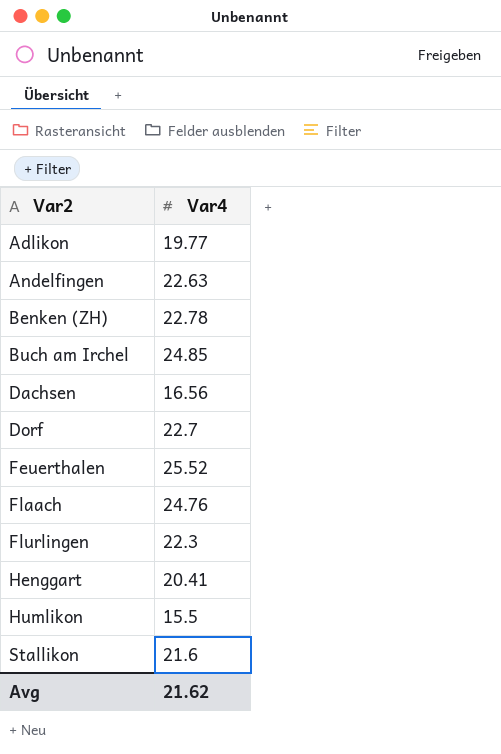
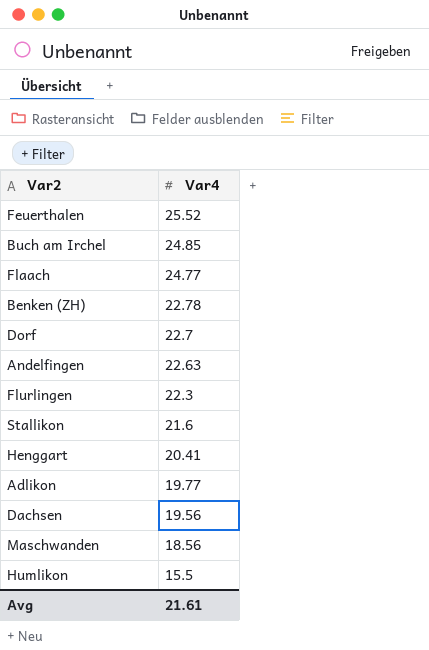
row order: Var2 ascending -> Var4 descending
Flaach | Var4: 24.76 -> 24.77
Dachsen | Var4: 16.56 -> 19.56
row Maschwanden: none -> 18.56
Avg | Var4: 21.62 -> 21.61

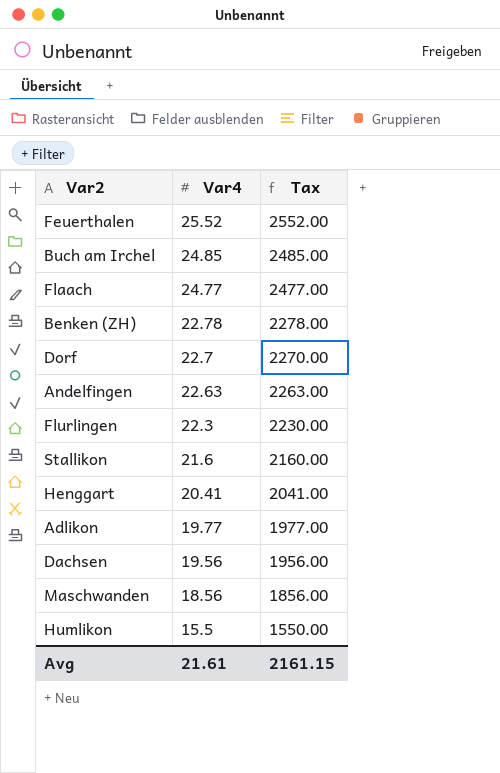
column Tax | formula: none -> [Var4] * 100

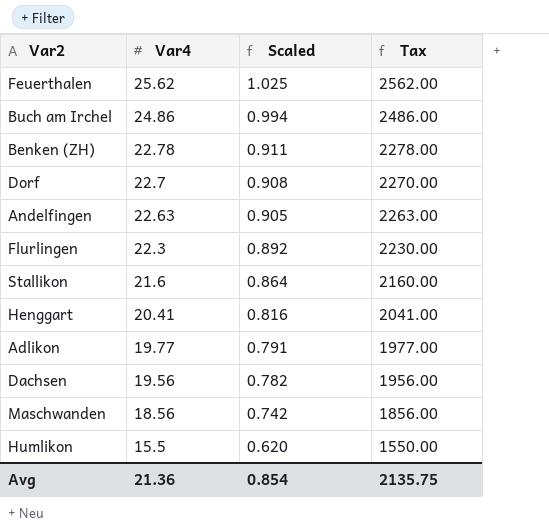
column Scaled | formula: none -> [Var4] * 0.04
row Flaach: 24.77 | 2477.00 -> none
Feuerthalen | Var4: 25.52 -> 25.62
Feuerthalen | Tax: 2552.00 -> 2562.00
Buch am Irchel | Var4: 24.85 -> 24.86
Buch am Irchel | Tax: 2485.00 -> 2486.00
Avg | Var4: 21.61 -> 21.36
Avg | Tax: 2161.15 -> 2135.75

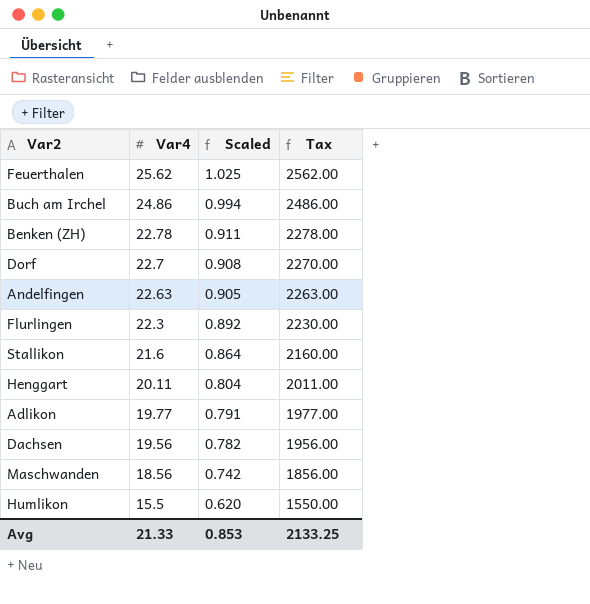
Henggart | Var4: 20.41 -> 20.11
Henggart | Scaled: 0.816 -> 0.804
Henggart | Tax: 2041.00 -> 2011.00
Avg | Var4: 21.36 -> 21.33
Avg | Scaled: 0.854 -> 0.853
Avg | Tax: 2135.75 -> 2133.25

